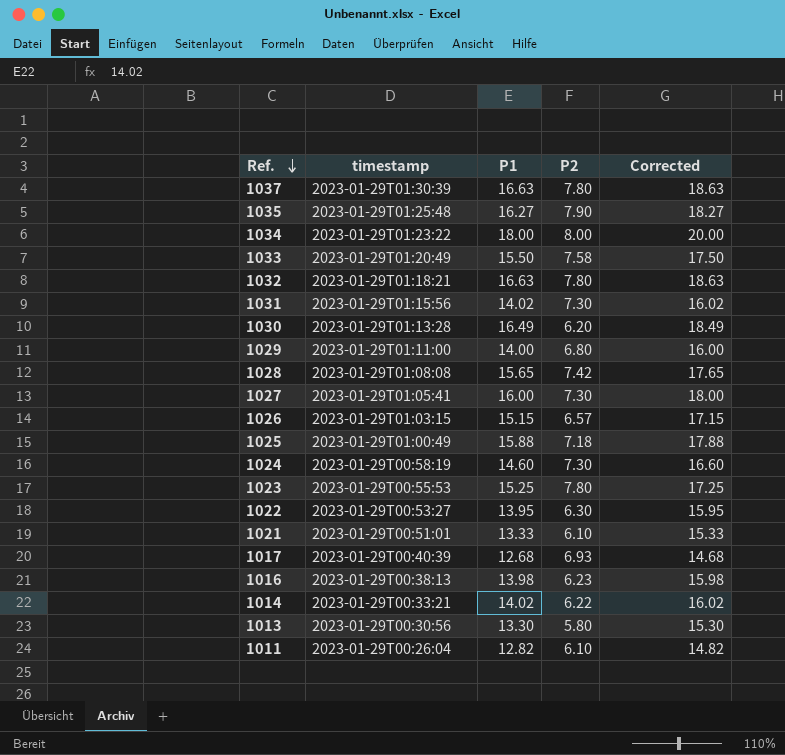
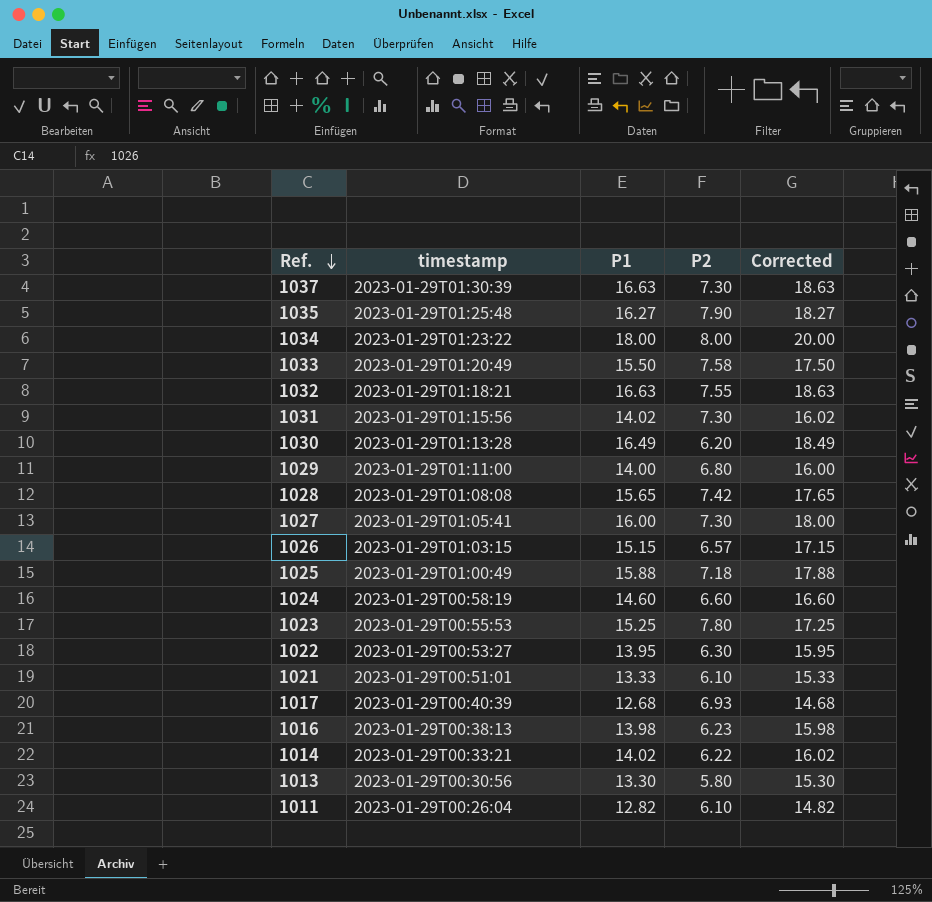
1037 | P2: 7.80 -> 7.30
1032 | P2: 7.80 -> 7.55
1024 | P2: 7.30 -> 6.60

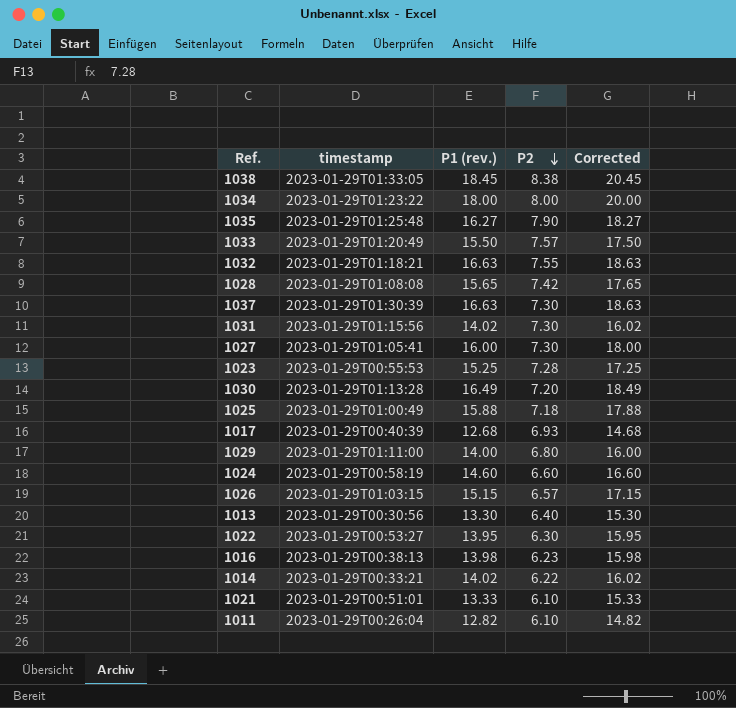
row order: Ref. descending -> P2 descending
column name: P1 -> P1 (rev.)
row 1038: none -> 2023-01-29T01:33:05 | 18.45 | 8.38 | 20.45
1033 | P2: 7.58 -> 7.57
1023 | P2: 7.80 -> 7.28
1030 | P2: 6.20 -> 7.20
1013 | P2: 5.80 -> 6.40

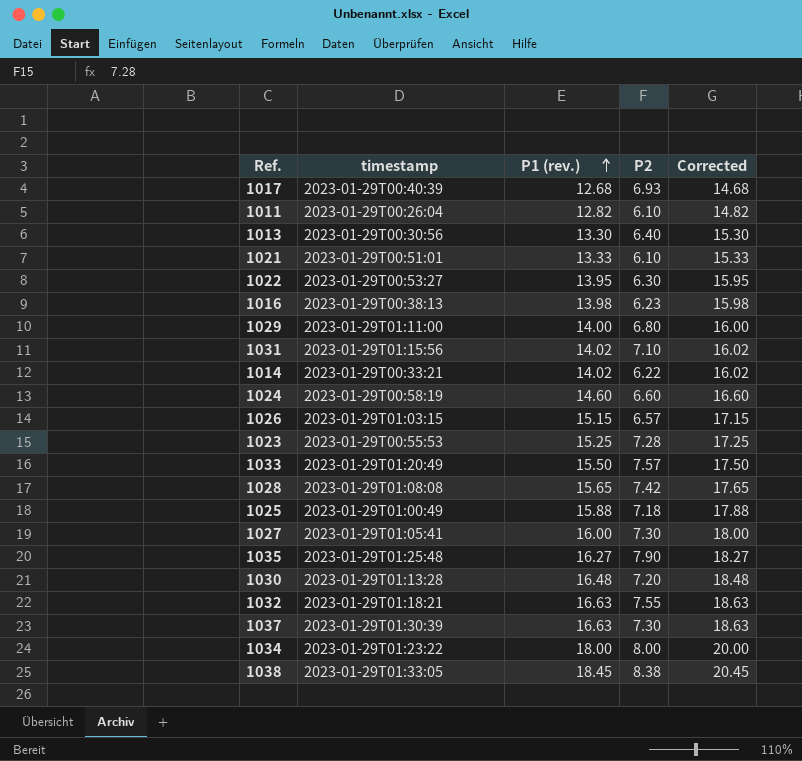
row order: P2 descending -> P1 (rev.) ascending
1031 | P2: 7.30 -> 7.10
1030 | P1 (rev.): 16.49 -> 16.48
1030 | Corrected: 18.49 -> 18.48

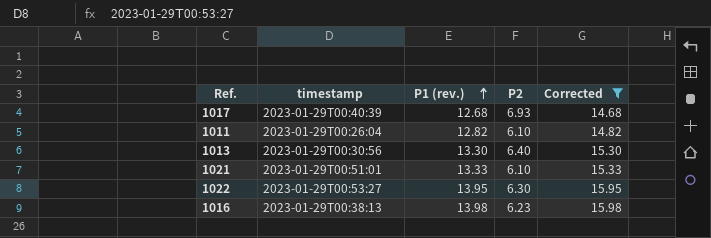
filter: none -> Corrected <= 15.98

